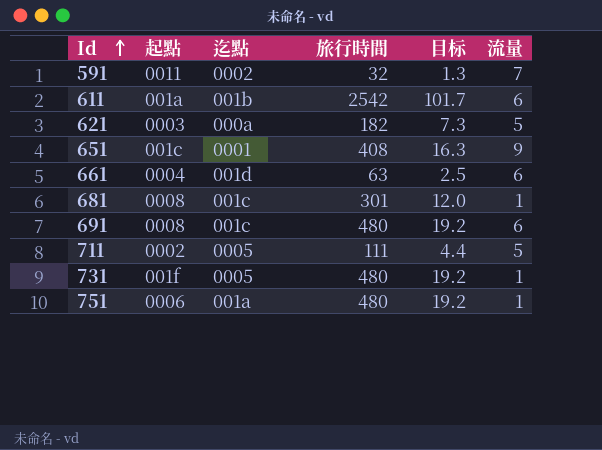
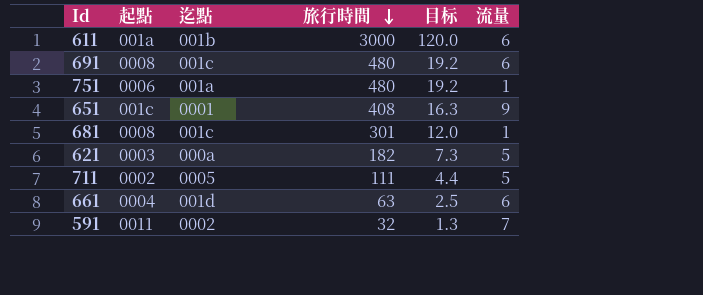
row order: Id ascending -> 旅行時間 descending
row 731: 001f | 0005 | 480 | 19.2 | 1 -> none
611 | 旅行時間: 2542 -> 3000
611 | 目标: 101.7 -> 120.0

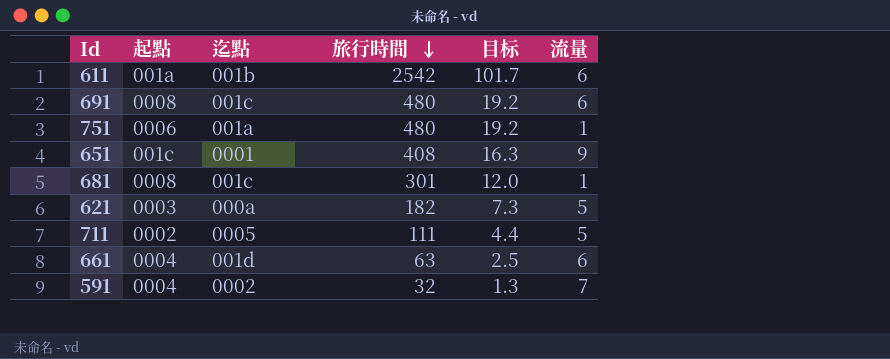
611 | 旅行時間: 3000 -> 2542
611 | 目标: 120.0 -> 101.7
591 | 起點: 0011 -> 0004

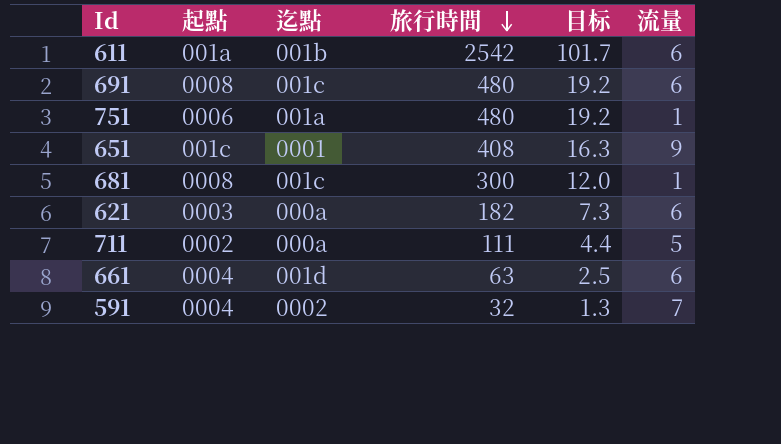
681 | 旅行時間: 301 -> 300
621 | 流量: 5 -> 6
711 | 迄點: 0005 -> 000a

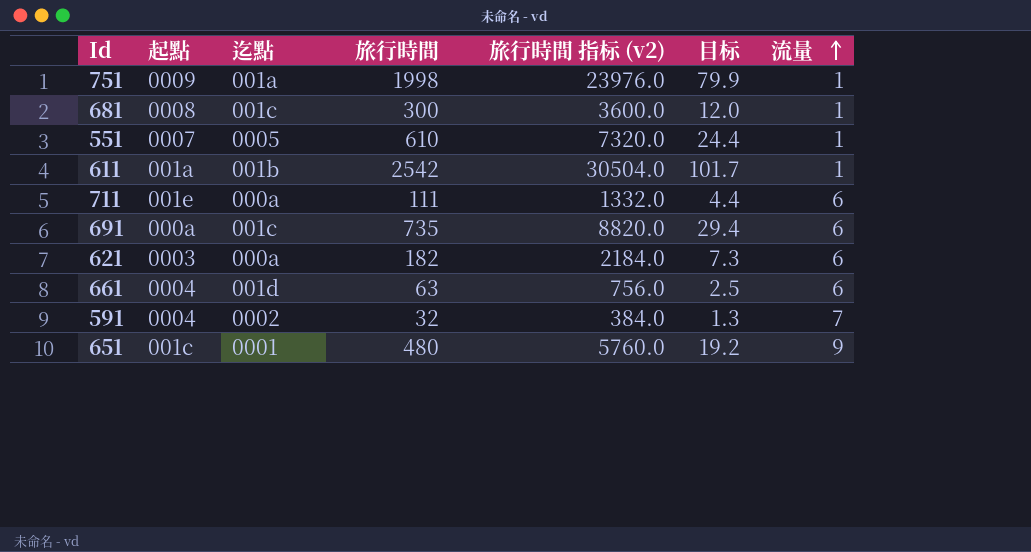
row order: 旅行時間 descending -> 流量 ascending
column 旅行時間 指标 (v2) | formula: none -> [旅行時間] * 12
751 | 起點: 0006 -> 0009
751 | 旅行時間: 480 -> 1998
751 | 目标: 19.2 -> 79.9
row 551: none -> 0007 | 0005 | 610 | 7320.0 | 24.4 | 1
611 | 流量: 6 -> 1
711 | 起點: 0002 -> 001e
711 | 流量: 5 -> 6
691 | 起點: 0008 -> 000a
691 | 旅行時間: 480 -> 735
691 | 目标: 19.2 -> 29.4
651 | 旅行時間: 408 -> 480
651 | 目标: 16.3 -> 19.2

